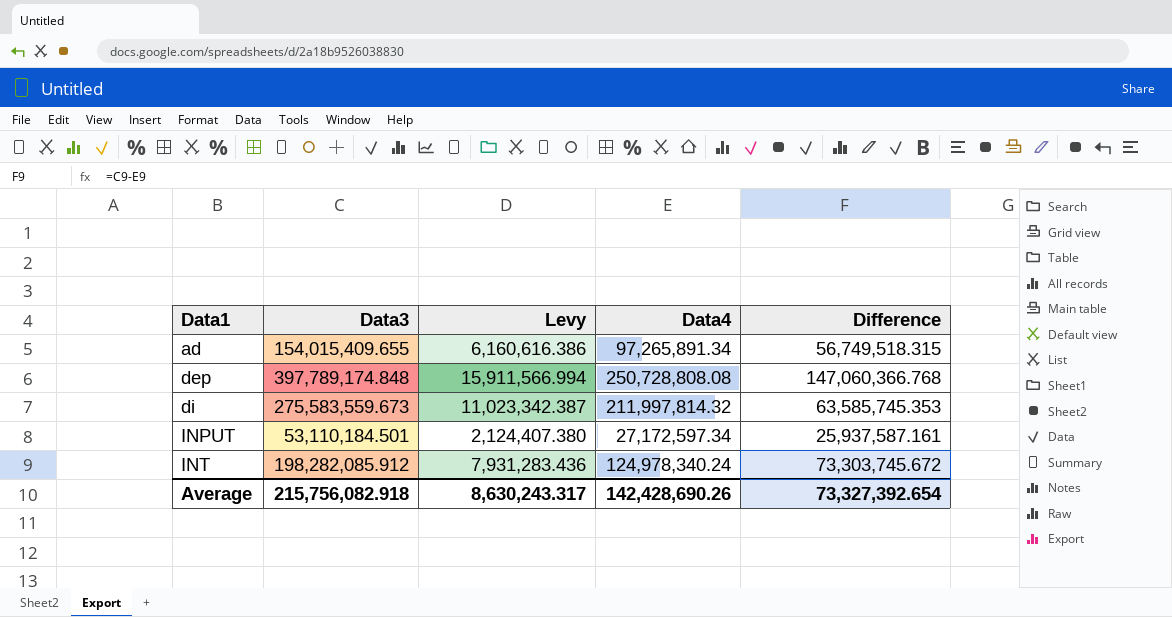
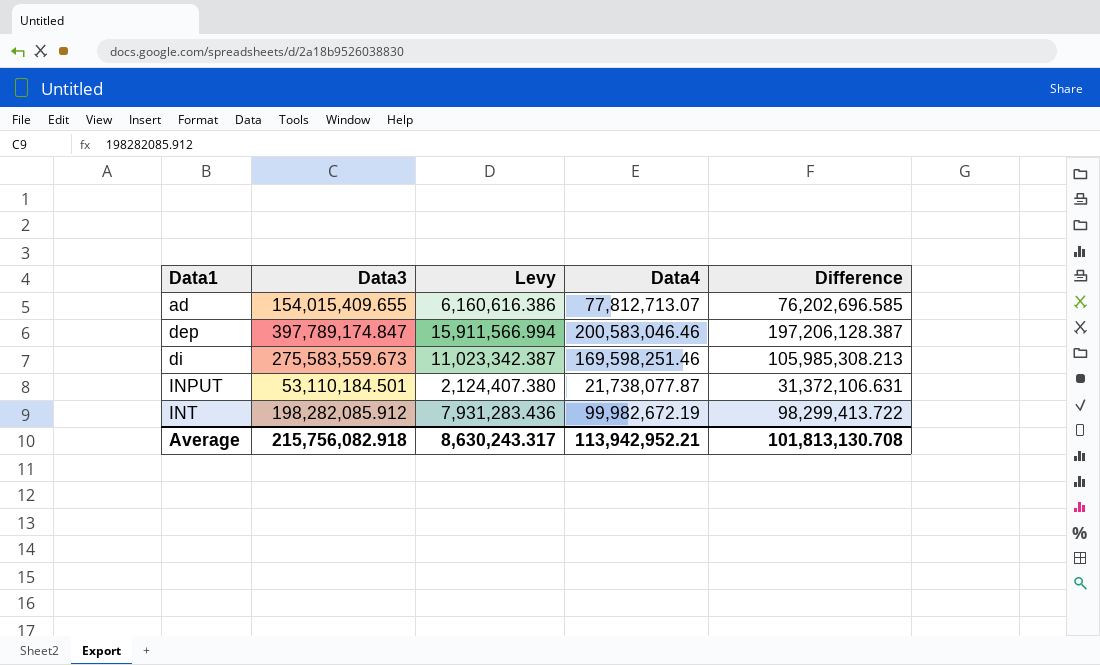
ad | Data4: 97,265,891.34 -> 77,812,713.07
ad | Difference: 56,749,518.315 -> 76,202,696.585
dep | Data3: 397,789,174.848 -> 397,789,174.847
dep | Data4: 250,728,808.08 -> 200,583,046.46
dep | Difference: 147,060,366.768 -> 197,206,128.387
di | Data4: 211,997,814.32 -> 169,598,251.46
di | Difference: 63,585,745.353 -> 105,985,308.213
INPUT | Data4: 27,172,597.34 -> 21,738,077.87
INPUT | Difference: 25,937,587.161 -> 31,372,106.631
INT | Data4: 124,978,340.24 -> 99,982,672.19
INT | Difference: 73,303,745.672 -> 98,299,413.722
Average | Data4: 142,428,690.26 -> 113,942,952.21
Average | Difference: 73,327,392.654 -> 101,813,130.708

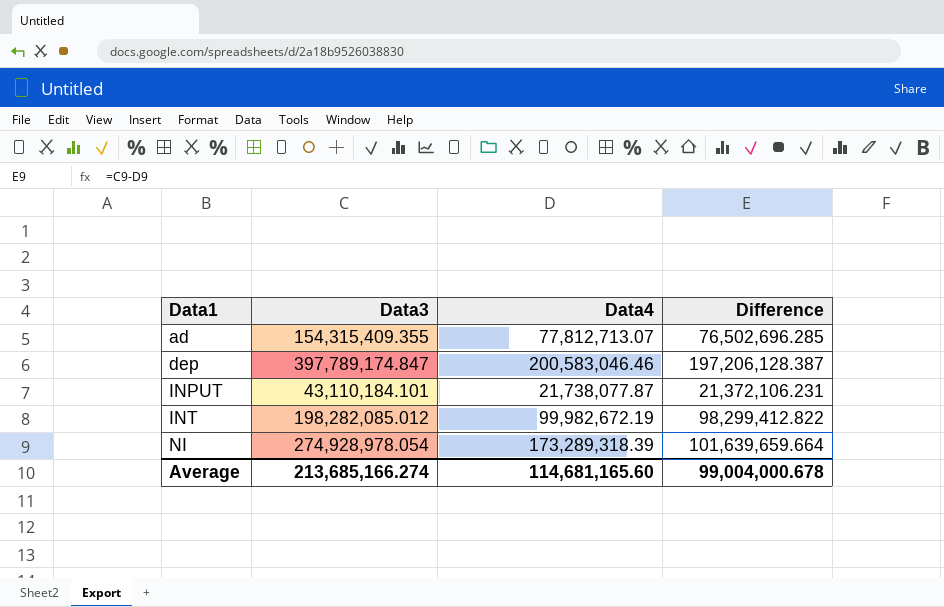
column Levy | formula: [Data3] * 0.04 -> none
row di: 275,583,559.673 | 11,023,342.387 | 169,598,251.46 | 105,985,308.213 -> none
ad | Data3: 154,015,409.655 -> 154,315,409.355
ad | Difference: 76,202,696.585 -> 76,502,696.285
INPUT | Data3: 53,110,184.501 -> 43,110,184.101
INPUT | Difference: 31,372,106.631 -> 21,372,106.231
INT | Data3: 198,282,085.912 -> 198,282,085.012
INT | Difference: 98,299,413.722 -> 98,299,412.822
row NI: none -> 274,928,978.054 | 173,289,318.39 | 101,639,659.664
Average | Data3: 215,756,082.918 -> 213,685,166.274
Average | Data4: 113,942,952.21 -> 114,681,165.60
Average | Difference: 101,813,130.708 -> 99,004,000.678

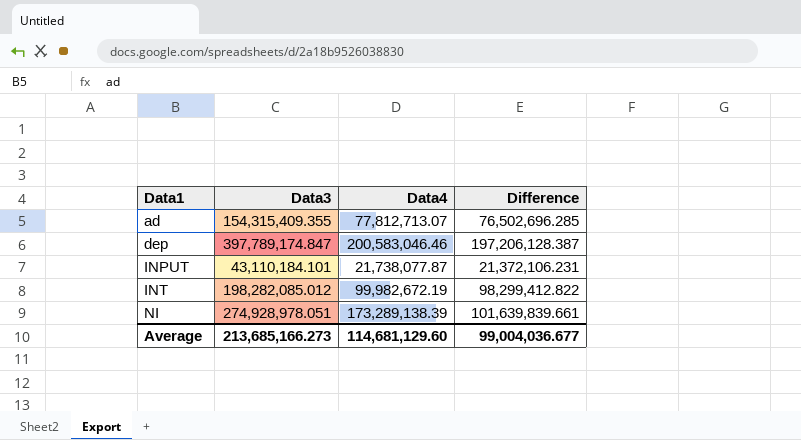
NI | Data3: 274,928,978.054 -> 274,928,978.051
NI | Data4: 173,289,318.39 -> 173,289,138.39
NI | Difference: 101,639,659.664 -> 101,639,839.661
Average | Data3: 213,685,166.274 -> 213,685,166.273
Average | Data4: 114,681,165.60 -> 114,681,129.60
Average | Difference: 99,004,000.678 -> 99,004,036.677

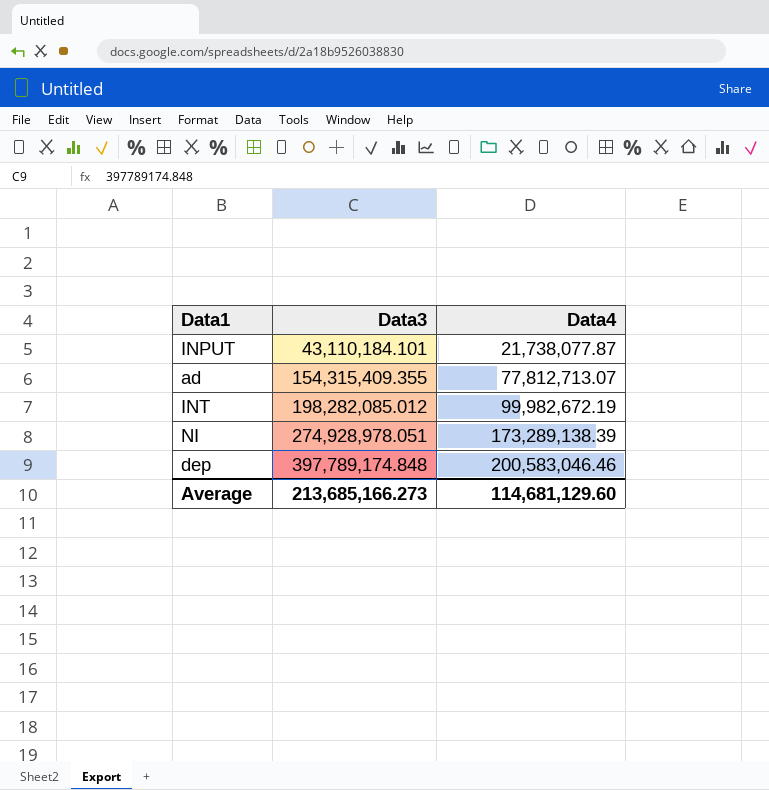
row order: Data1 ascending -> Data3 ascending
column Difference | formula: [Data3] - [Data4] -> none
dep | Data3: 397,789,174.847 -> 397,789,174.848

